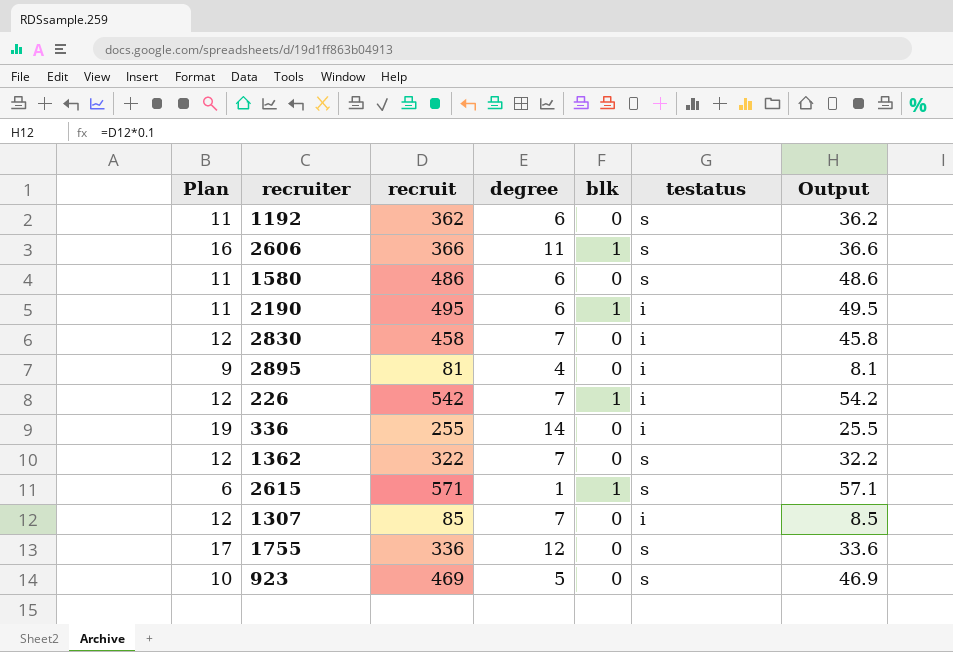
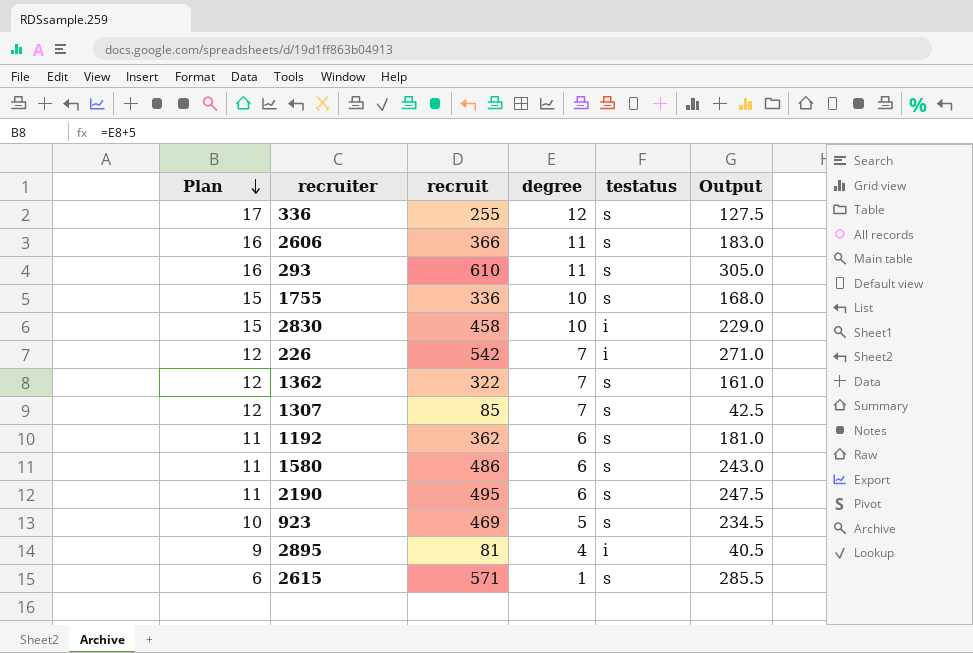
row order: none -> Plan descending
column blk | position: 5 -> none
column Output | formula: [recruit] * 0.1 -> [recruit] * 0.5
336 | Plan: 19 -> 17
336 | degree: 14 -> 12
336 | testatus: i -> s
row 293: none -> 16 | 610 | 11 | s | 305.0
1755 | Plan: 17 -> 15
1755 | degree: 12 -> 10
2830 | Plan: 12 -> 15
2830 | degree: 7 -> 10
1307 | testatus: i -> s
2190 | testatus: i -> s

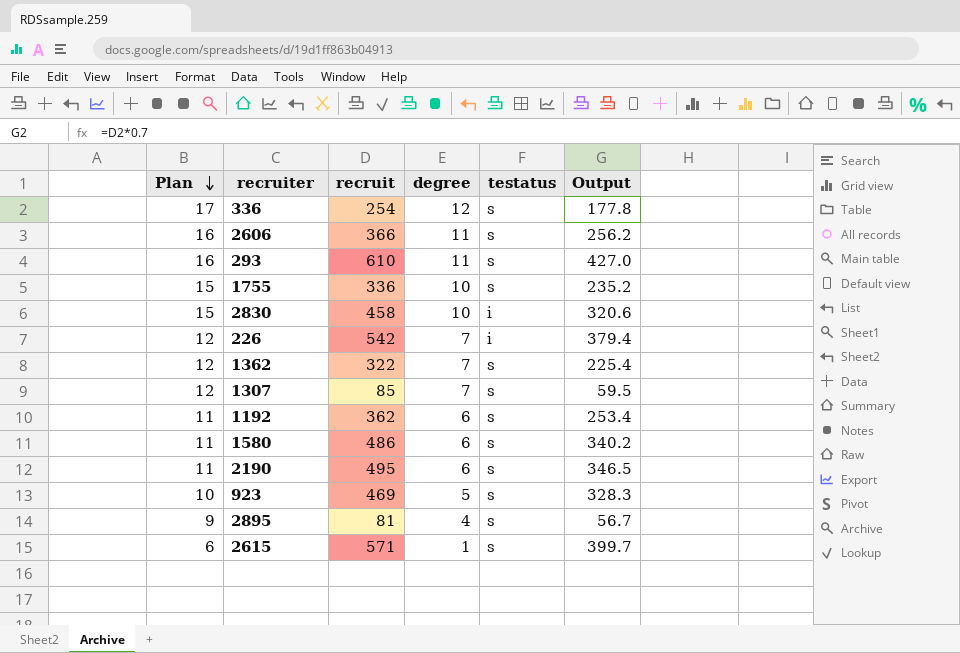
column Output | formula: [recruit] * 0.5 -> [recruit] * 0.7
336 | recruit: 255 -> 254
2895 | testatus: i -> s

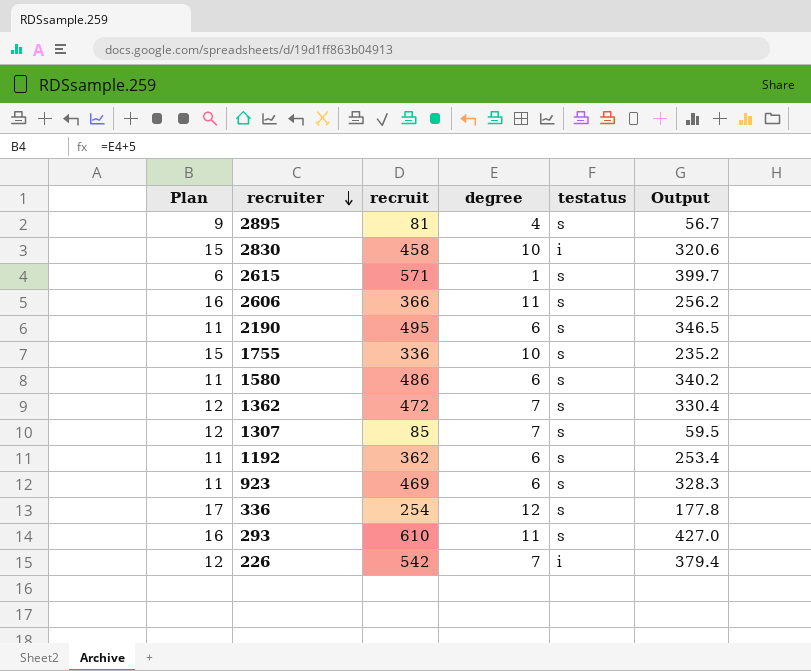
row order: Plan descending -> recruiter descending
1362 | recruit: 322 -> 472
1362 | Output: 225.4 -> 330.4
923 | Plan: 10 -> 11
923 | degree: 5 -> 6

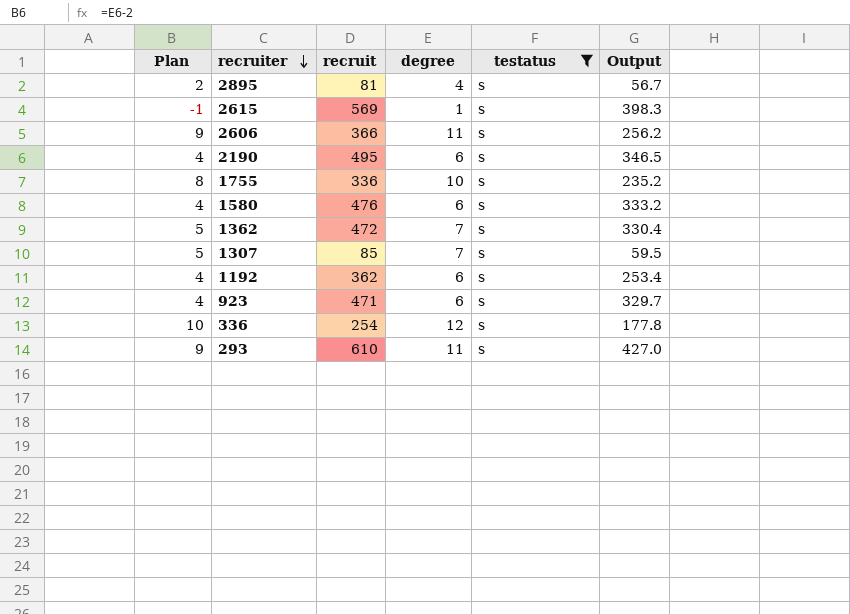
filter: none -> testatus = s
column Plan | formula: [degree] + 5 -> [degree] - 2
2615 | recruit: 571 -> 569
2615 | Output: 399.7 -> 398.3
1580 | recruit: 486 -> 476
1580 | Output: 340.2 -> 333.2
923 | recruit: 469 -> 471
923 | Output: 328.3 -> 329.7

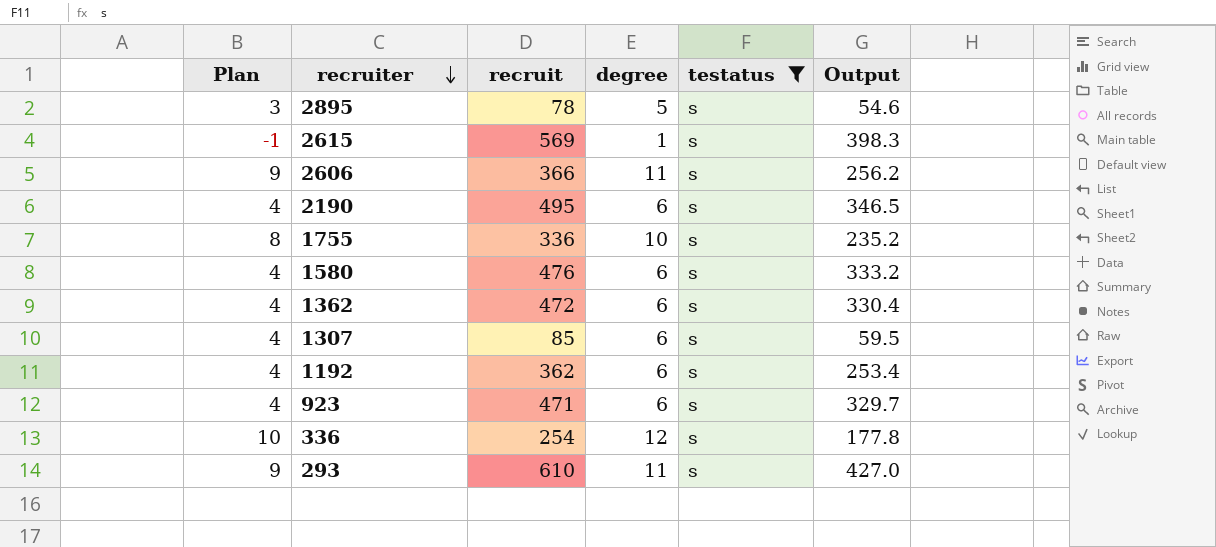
2895 | Plan: 2 -> 3
2895 | recruit: 81 -> 78
2895 | degree: 4 -> 5
2895 | Output: 56.7 -> 54.6
1362 | Plan: 5 -> 4
1362 | degree: 7 -> 6
1307 | Plan: 5 -> 4
1307 | degree: 7 -> 6

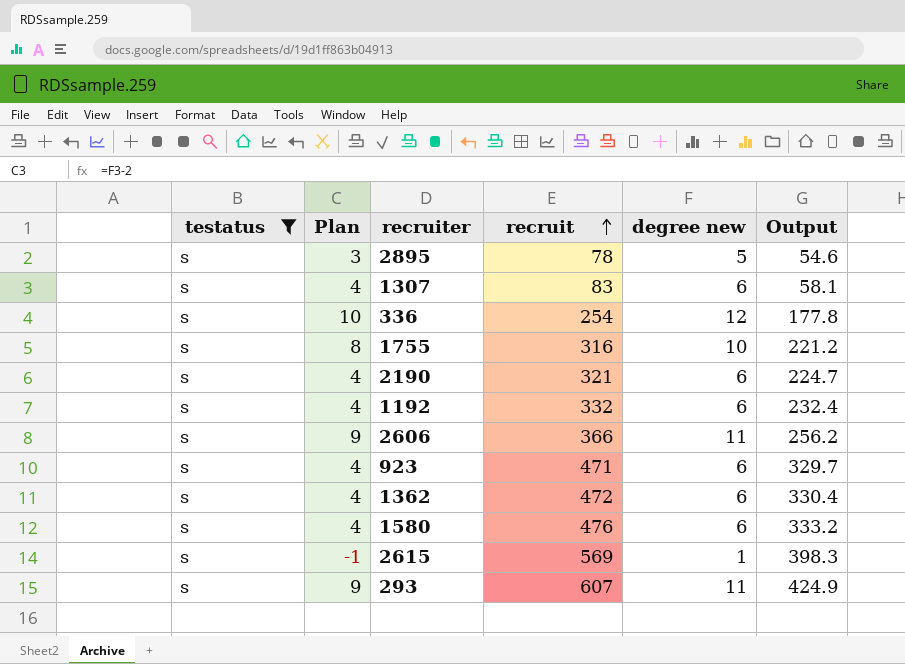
row order: recruiter descending -> recruit ascending
column testatus | position: 5 -> 1
column name: degree -> degree new
1307 | recruit: 85 -> 83
1307 | Output: 59.5 -> 58.1
1755 | recruit: 336 -> 316
1755 | Output: 235.2 -> 221.2
2190 | recruit: 495 -> 321
2190 | Output: 346.5 -> 224.7
1192 | recruit: 362 -> 332
1192 | Output: 253.4 -> 232.4
293 | recruit: 610 -> 607
293 | Output: 427.0 -> 424.9

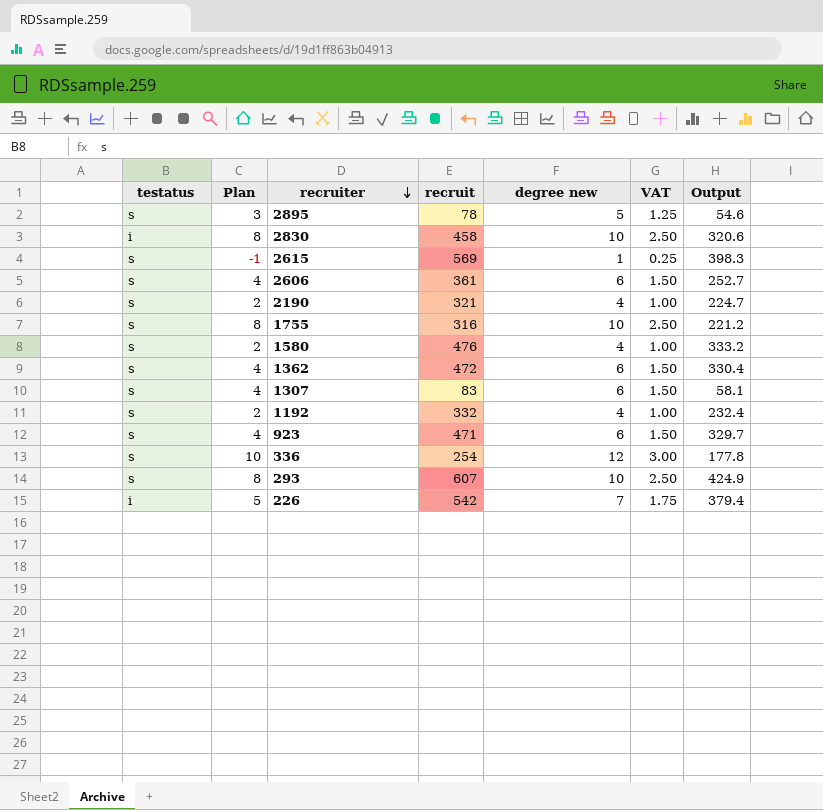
filter: testatus = s -> none
row order: recruit ascending -> recruiter descending
column VAT | formula: none -> [degree new] * 0.25
2606 | Plan: 9 -> 4
2606 | recruit: 366 -> 361
2606 | degree new: 11 -> 6
2606 | Output: 256.2 -> 252.7
2190 | Plan: 4 -> 2
2190 | degree new: 6 -> 4
1580 | Plan: 4 -> 2
1580 | degree new: 6 -> 4
1192 | Plan: 4 -> 2
1192 | degree new: 6 -> 4
293 | Plan: 9 -> 8
293 | degree new: 11 -> 10

